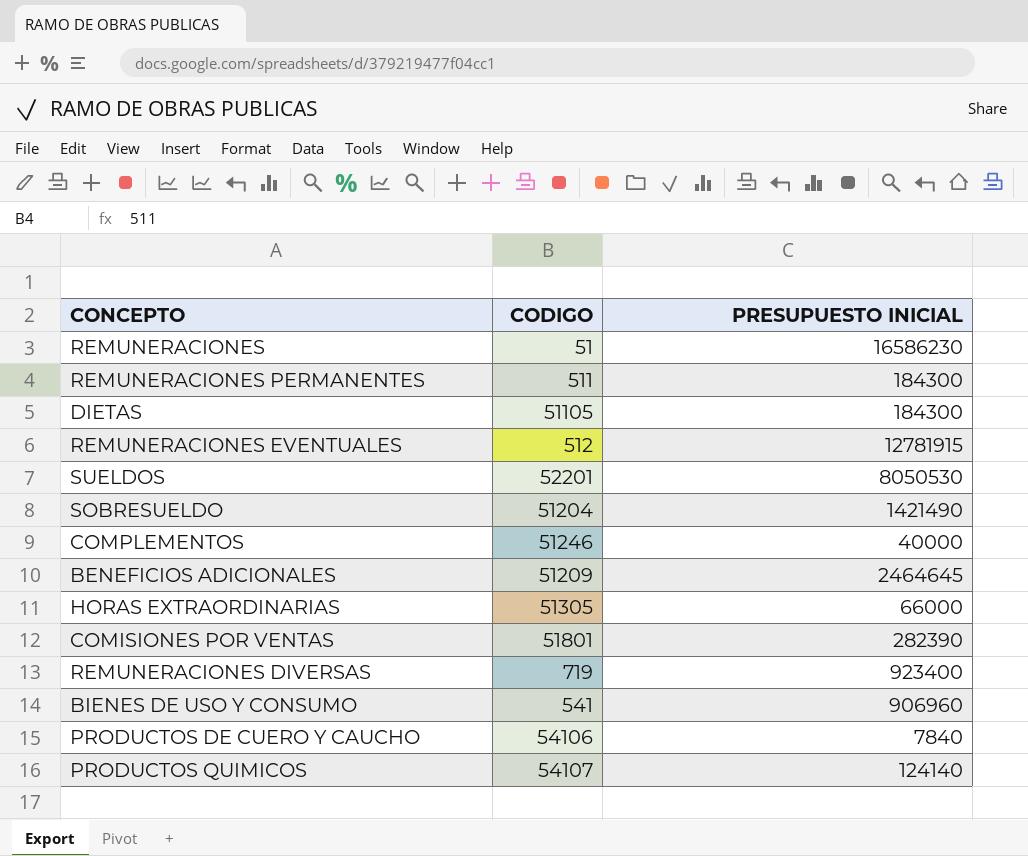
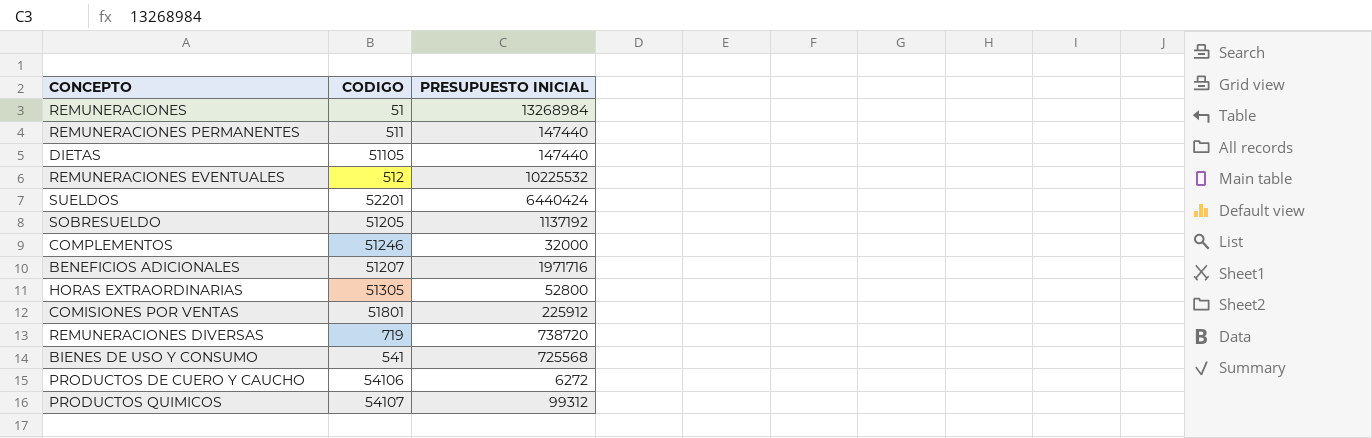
REMUNERACIONES | PRESUPUESTO INICIAL: 16586230 -> 13268984
REMUNERACIONES PERMANENTES | PRESUPUESTO INICIAL: 184300 -> 147440
DIETAS | PRESUPUESTO INICIAL: 184300 -> 147440
REMUNERACIONES EVENTUALES | PRESUPUESTO INICIAL: 12781915 -> 10225532
SUELDOS | PRESUPUESTO INICIAL: 8050530 -> 6440424
SOBRESUELDO | CODIGO: 51204 -> 51205
SOBRESUELDO | PRESUPUESTO INICIAL: 1421490 -> 1137192
COMPLEMENTOS | PRESUPUESTO INICIAL: 40000 -> 32000
BENEFICIOS ADICIONALES | CODIGO: 51209 -> 51207
BENEFICIOS ADICIONALES | PRESUPUESTO INICIAL: 2464645 -> 1971716
HORAS EXTRAORDINARIAS | PRESUPUESTO INICIAL: 66000 -> 52800
COMISIONES POR VENTAS | PRESUPUESTO INICIAL: 282390 -> 225912
REMUNERACIONES DIVERSAS | PRESUPUESTO INICIAL: 923400 -> 738720
BIENES DE USO Y CONSUMO | PRESUPUESTO INICIAL: 906960 -> 725568
PRODUCTOS DE CUERO Y CAUCHO | PRESUPUESTO INICIAL: 7840 -> 6272
PRODUCTOS QUIMICOS | PRESUPUESTO INICIAL: 124140 -> 99312

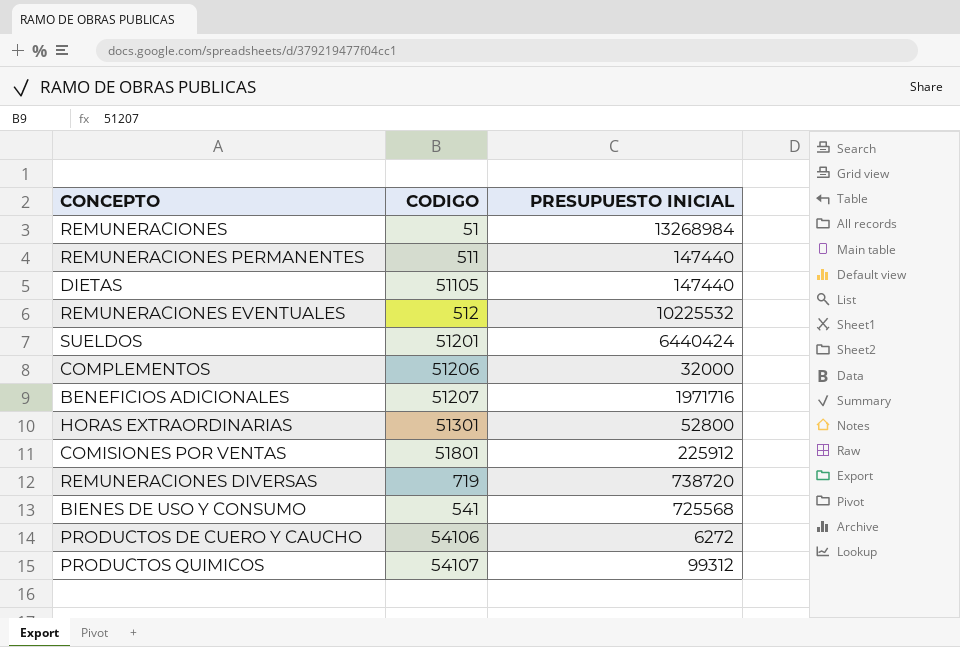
row SOBRESUELDO: 51205 | 1137192 -> none
SUELDOS | CODIGO: 52201 -> 51201
COMPLEMENTOS | CODIGO: 51246 -> 51206
HORAS EXTRAORDINARIAS | CODIGO: 51305 -> 51301

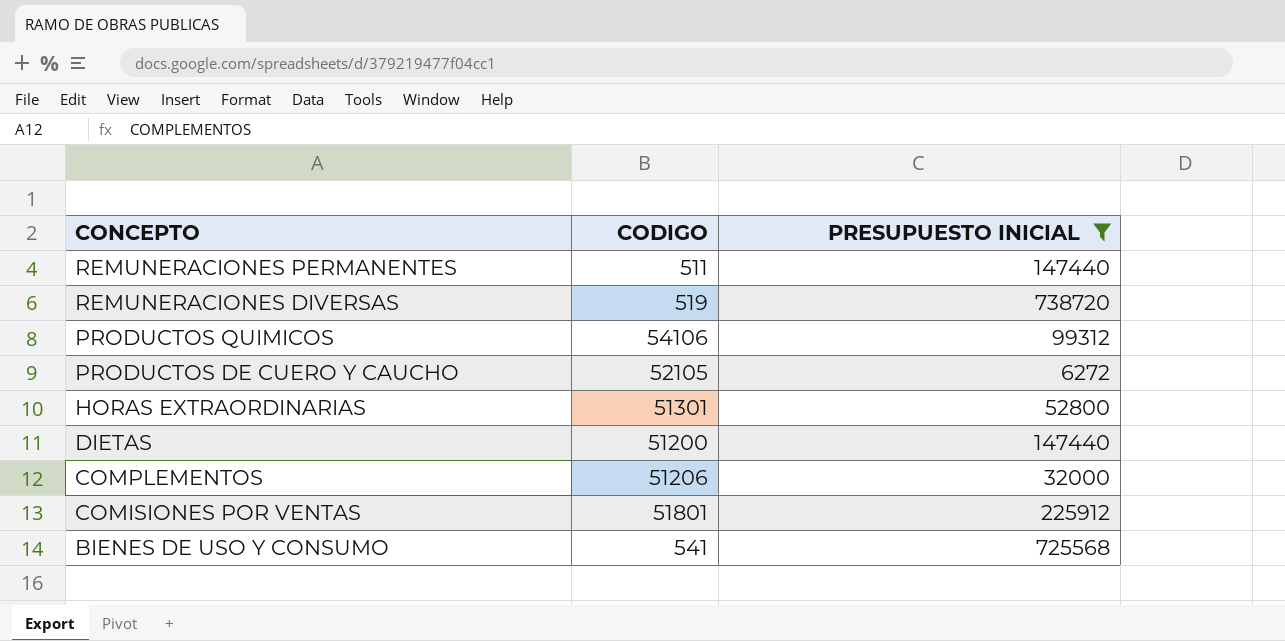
filter: none -> PRESUPUESTO INICIAL <= 738720
row order: none -> CONCEPTO descending
REMUNERACIONES DIVERSAS | CODIGO: 719 -> 519
PRODUCTOS QUIMICOS | CODIGO: 54107 -> 54106
PRODUCTOS DE CUERO Y CAUCHO | CODIGO: 54106 -> 52105
DIETAS | CODIGO: 51105 -> 51200

